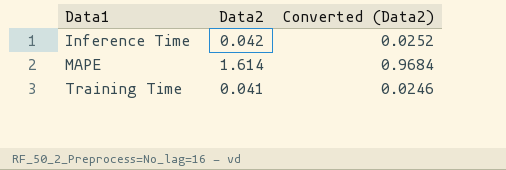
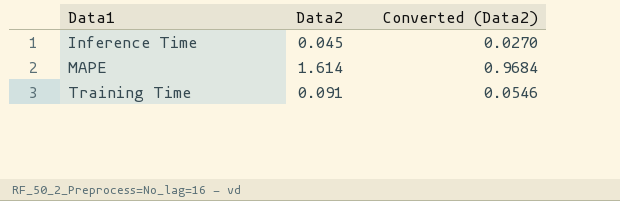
Inference Time | Data2: 0.042 -> 0.045
Inference Time | Converted (Data2): 0.0252 -> 0.0270
Training Time | Data2: 0.041 -> 0.091
Training Time | Converted (Data2): 0.0246 -> 0.0546

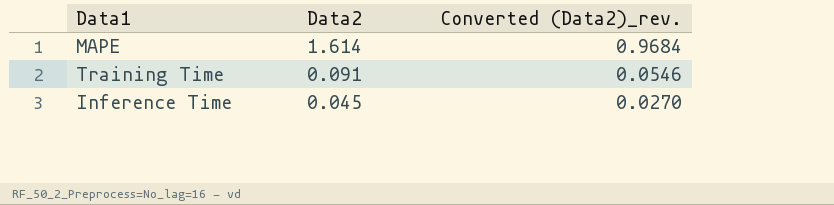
row order: Data1 ascending -> Data2 descending
column name: Converted (Data2) -> Converted (Data2)_rev.

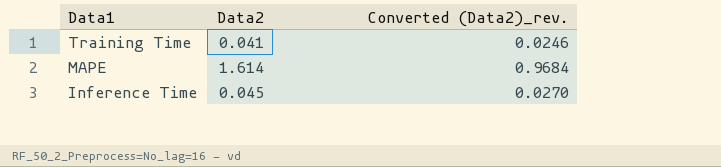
row order: Data2 descending -> Data1 descending
Training Time | Data2: 0.091 -> 0.041
Training Time | Converted (Data2)_rev.: 0.0546 -> 0.0246

